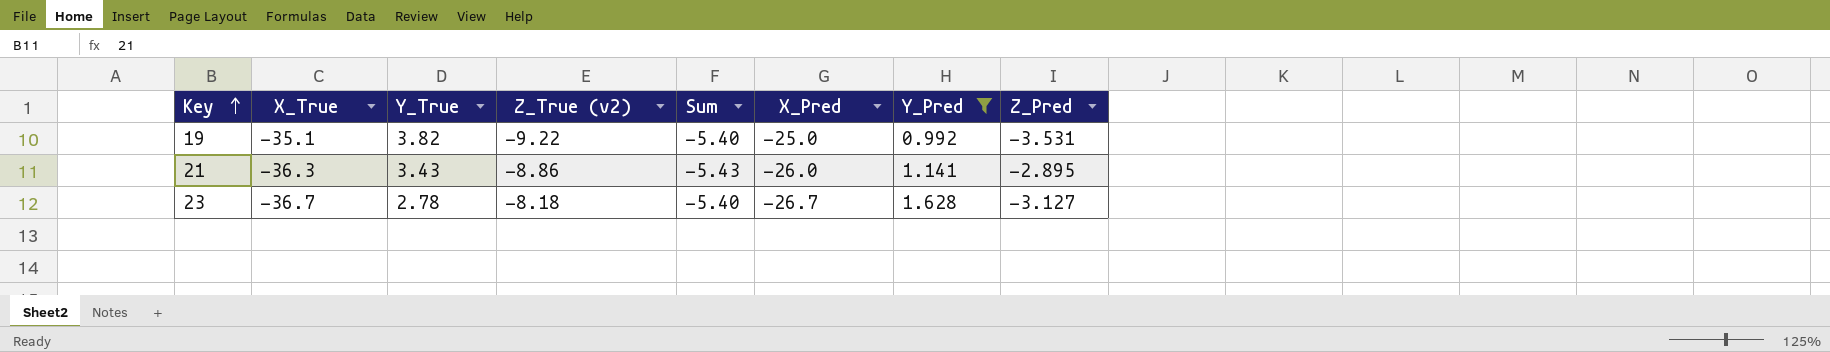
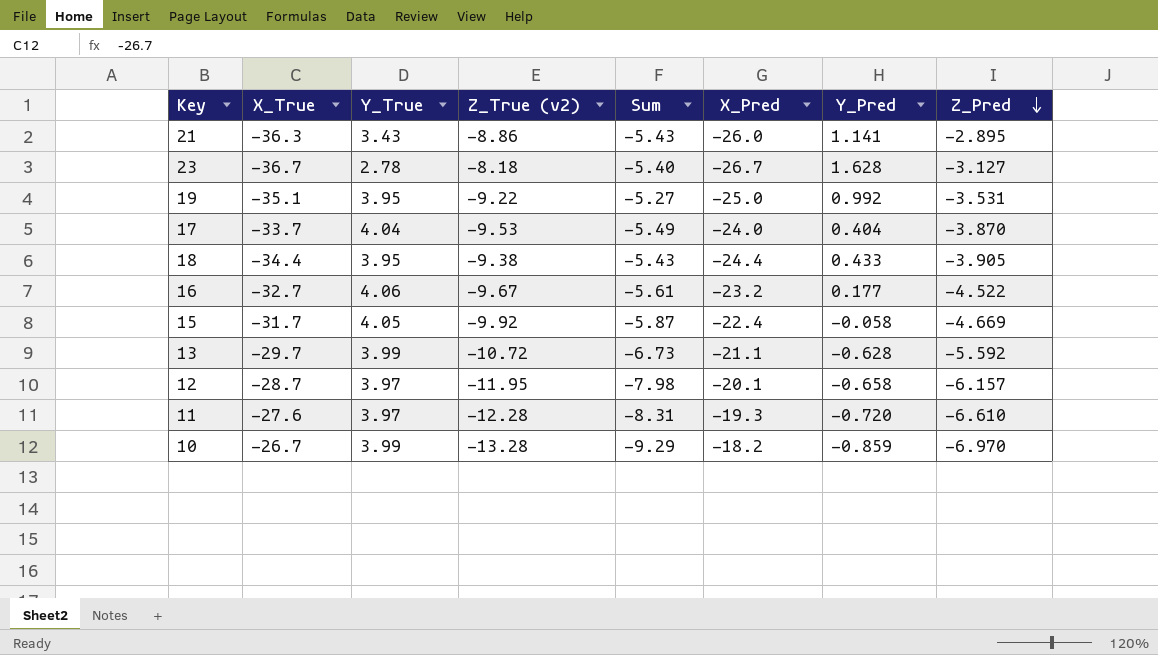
filter: Y_Pred >= 0.992 -> none
row order: Key ascending -> Z_Pred descending
19 | Y_True: 3.82 -> 3.95
19 | Sum: -5.40 -> -5.27

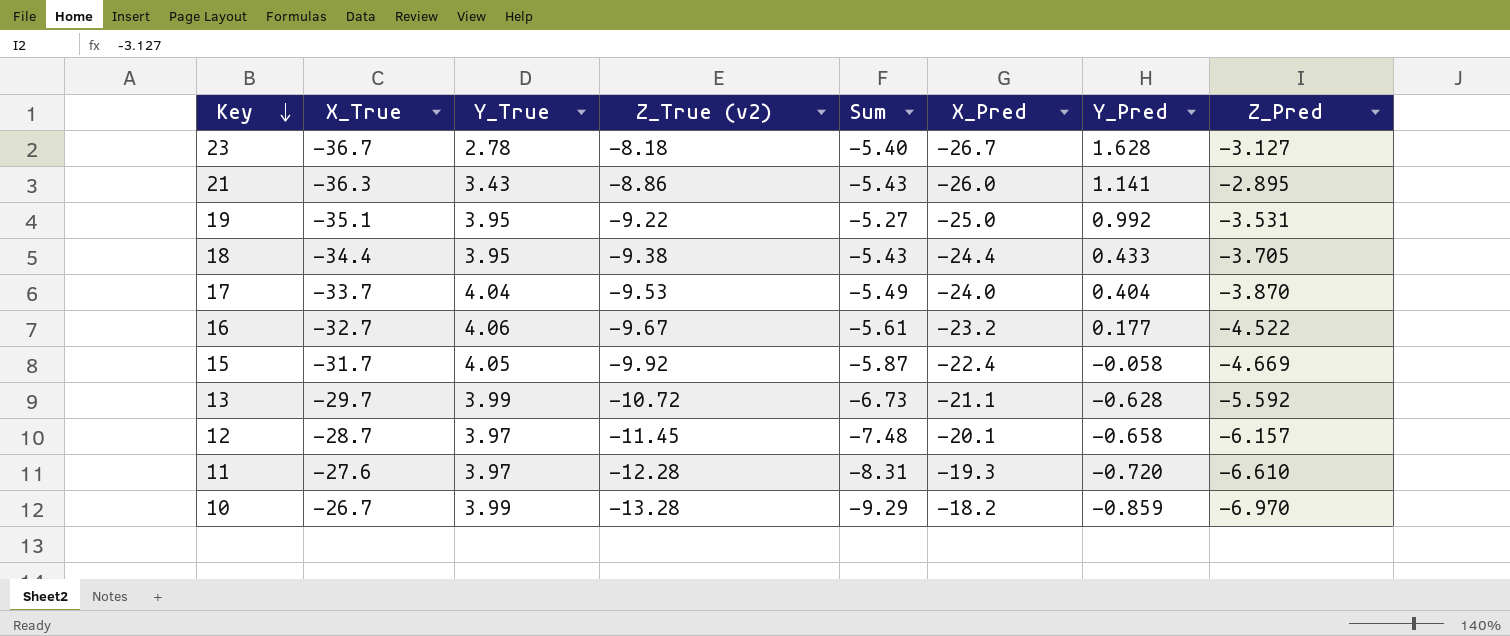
row order: Z_Pred descending -> Key descending
18 | Z_Pred: -3.905 -> -3.705
12 | Z_True (v2): -11.95 -> -11.45
12 | Sum: -7.98 -> -7.48

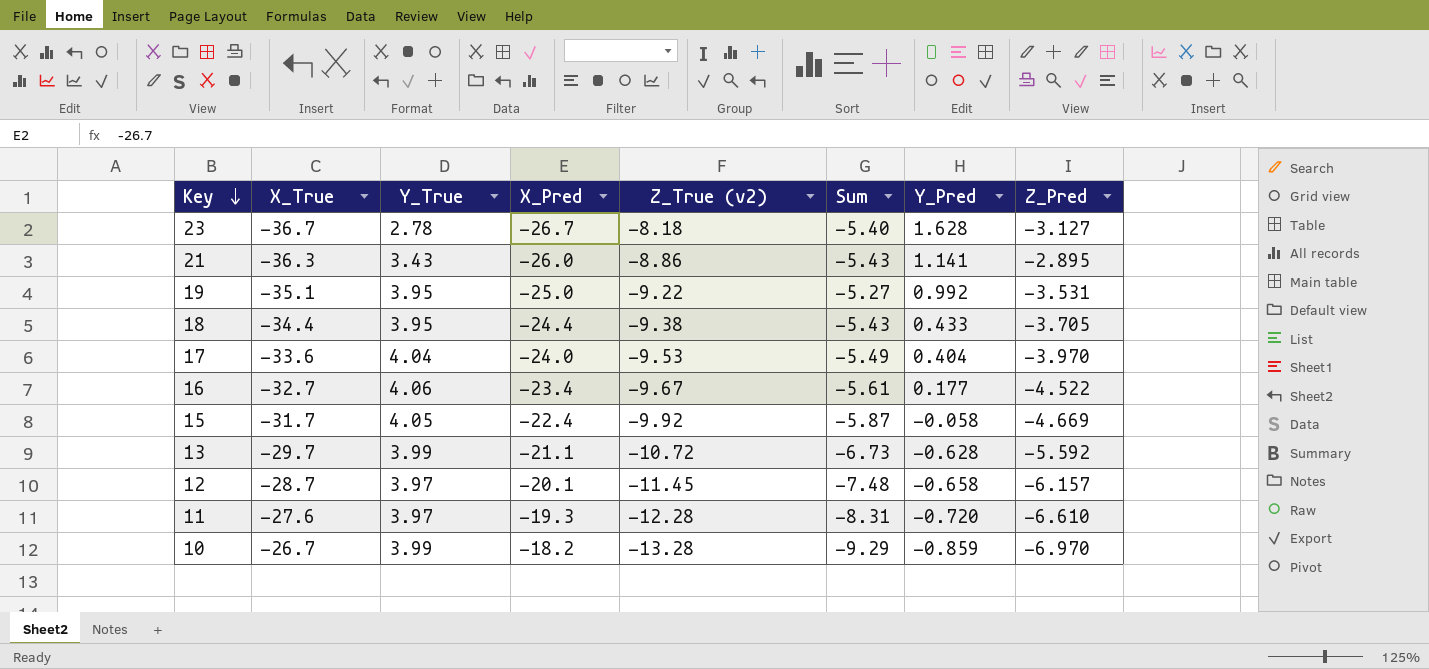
column X_Pred | position: 6 -> 4
17 | X_True: -33.7 -> -33.6
17 | Z_Pred: -3.870 -> -3.970
16 | X_Pred: -23.2 -> -23.4

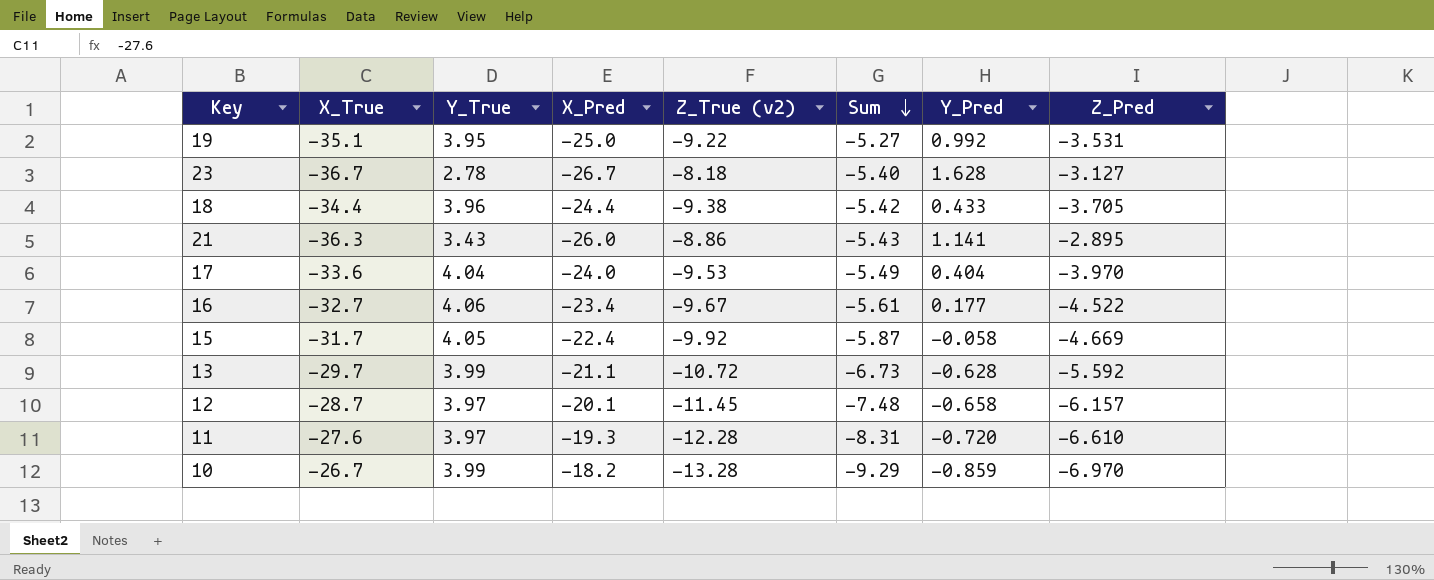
row order: Key descending -> Sum descending
18 | Y_True: 3.95 -> 3.96
18 | Sum: -5.43 -> -5.42

